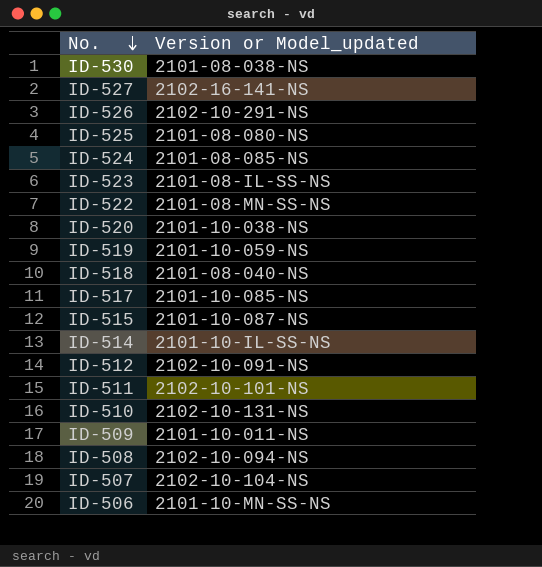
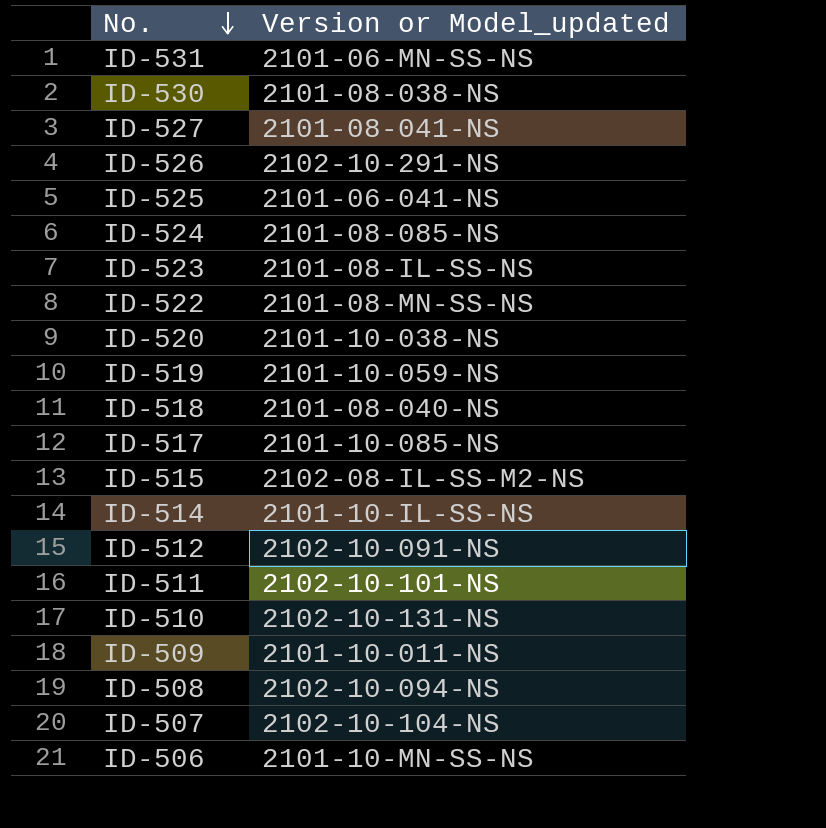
row ID-531: none -> 2101-06-MN-SS-NS
ID-527 | Version or Model_updated: 2102-16-141-NS -> 2101-08-041-NS
ID-525 | Version or Model_updated: 2101-08-080-NS -> 2101-06-041-NS
ID-515 | Version or Model_updated: 2101-10-087-NS -> 2102-08-IL-SS-M2-NS

